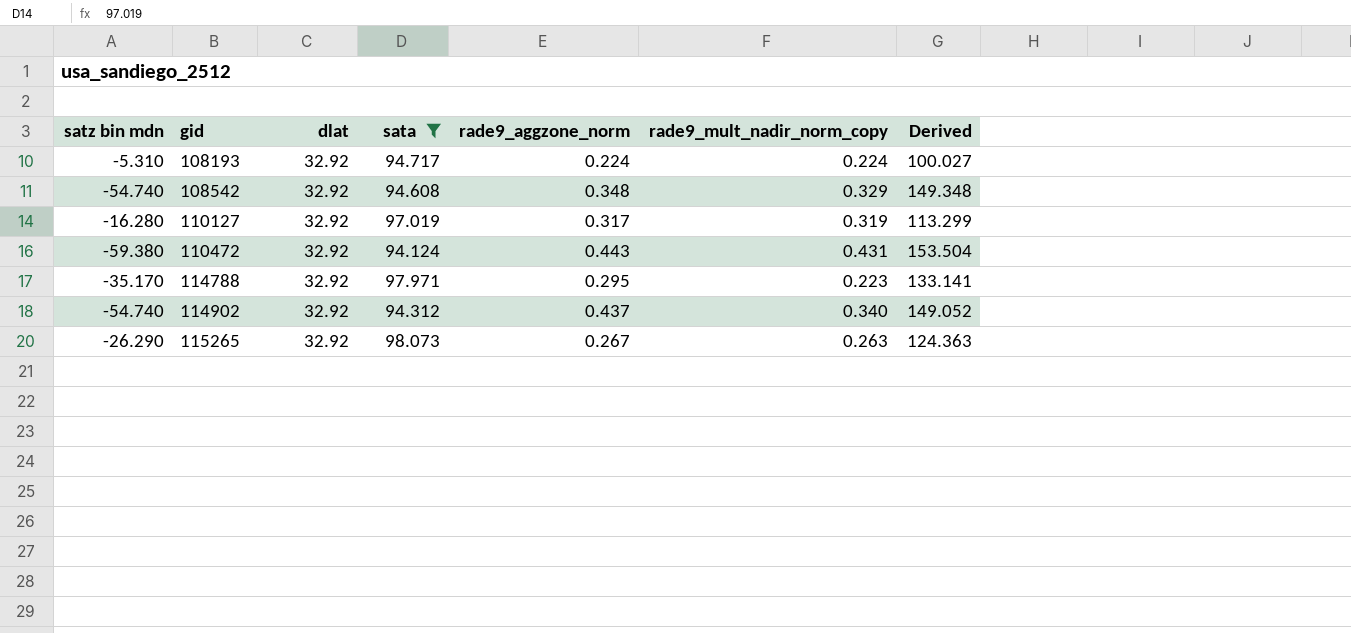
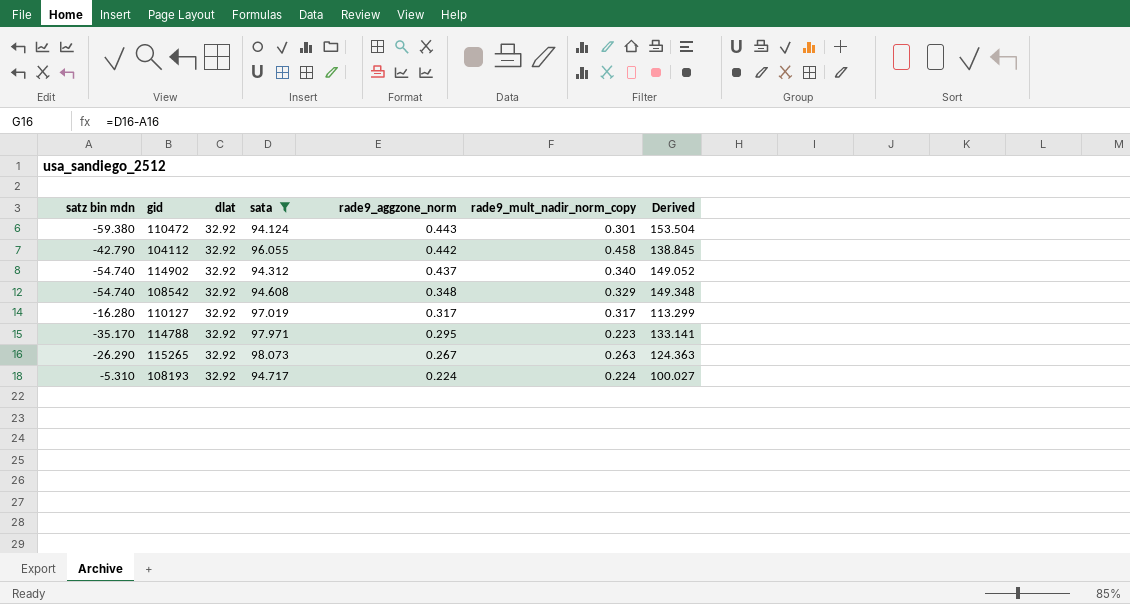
row order: gid ascending -> rade9_aggzone_norm descending
110472 | rade9_mult_nadir_norm_copy: 0.431 -> 0.301
row 104112: none -> -42.790 | 32.92 | 96.055 | 0.442 | 0.458 | 138.845
110127 | rade9_mult_nadir_norm_copy: 0.319 -> 0.317

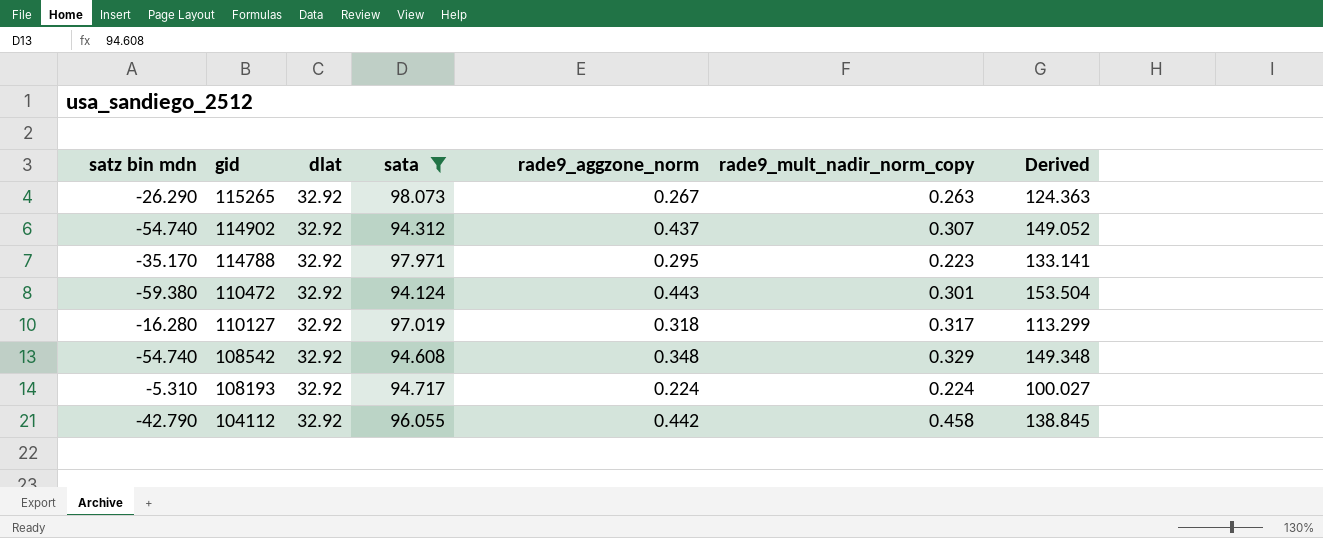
row order: rade9_aggzone_norm descending -> gid descending
114902 | rade9_mult_nadir_norm_copy: 0.340 -> 0.307
110127 | rade9_aggzone_norm: 0.317 -> 0.318

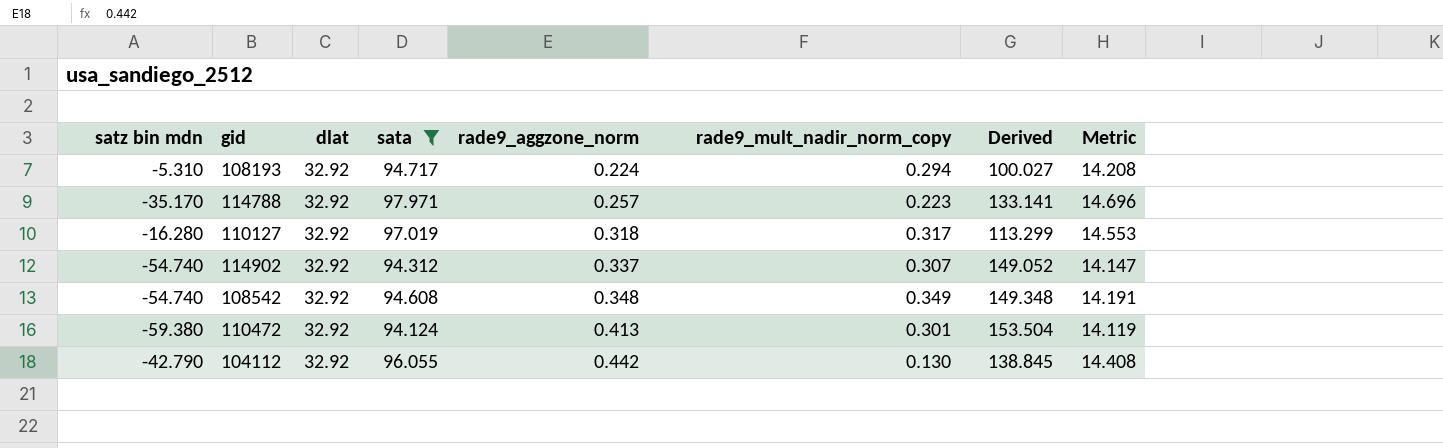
row order: gid descending -> rade9_aggzone_norm ascending
column Metric | formula: none -> [sata] * 0.15
row 115265: -26.290 | 32.92 | 98.073 | 0.267 | 0.263 | 124.363 -> none
108193 | rade9_mult_nadir_norm_copy: 0.224 -> 0.294
114788 | rade9_aggzone_norm: 0.295 -> 0.257
114902 | rade9_aggzone_norm: 0.437 -> 0.337
108542 | rade9_mult_nadir_norm_copy: 0.329 -> 0.349
110472 | rade9_aggzone_norm: 0.443 -> 0.413
104112 | rade9_mult_nadir_norm_copy: 0.458 -> 0.130

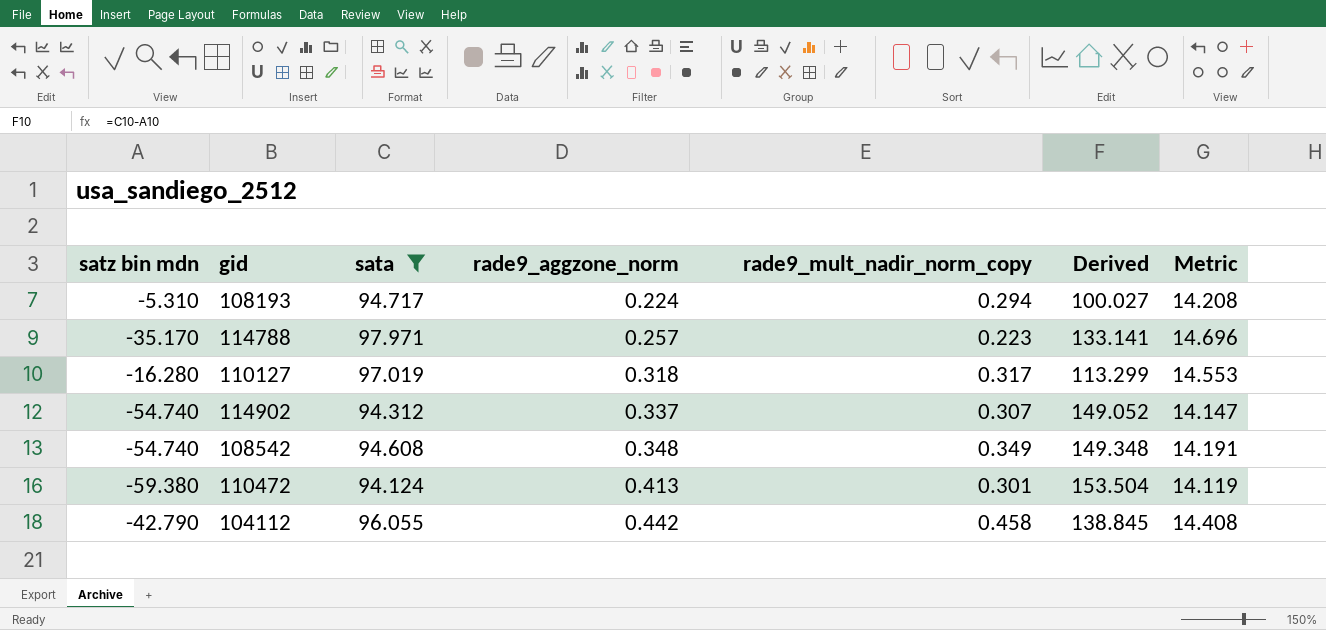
column dlat | position: 3 -> none
104112 | rade9_mult_nadir_norm_copy: 0.130 -> 0.458

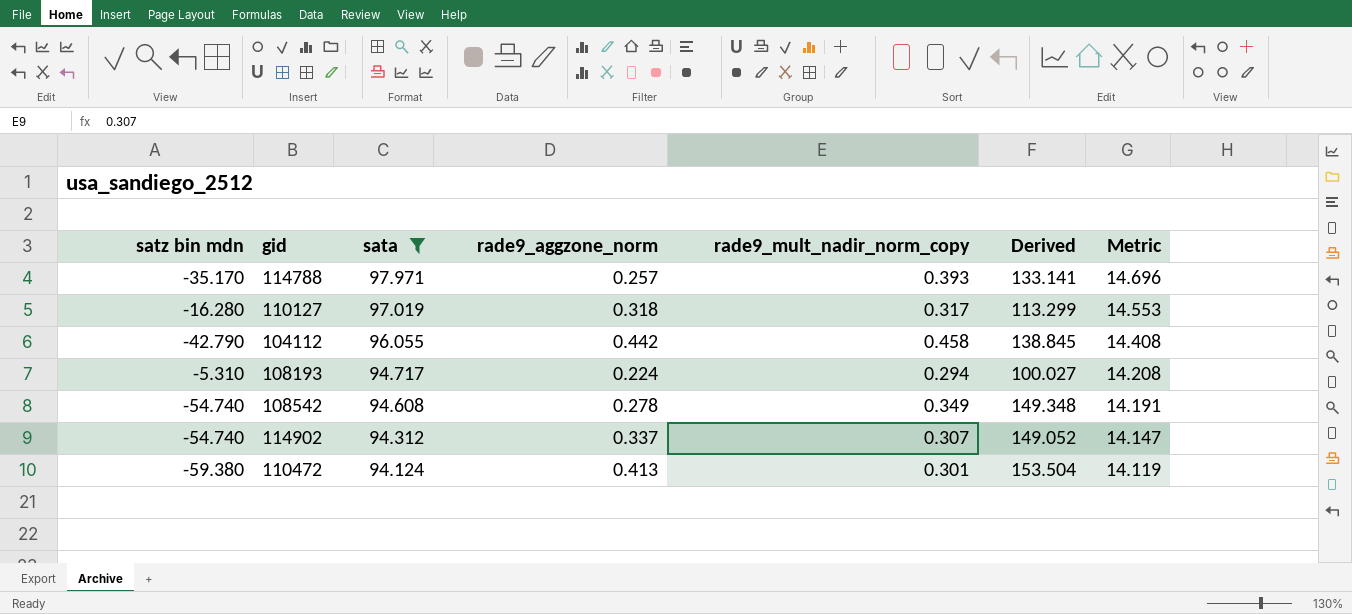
row order: rade9_aggzone_norm ascending -> sata descending
114788 | rade9_mult_nadir_norm_copy: 0.223 -> 0.393
108542 | rade9_aggzone_norm: 0.348 -> 0.278

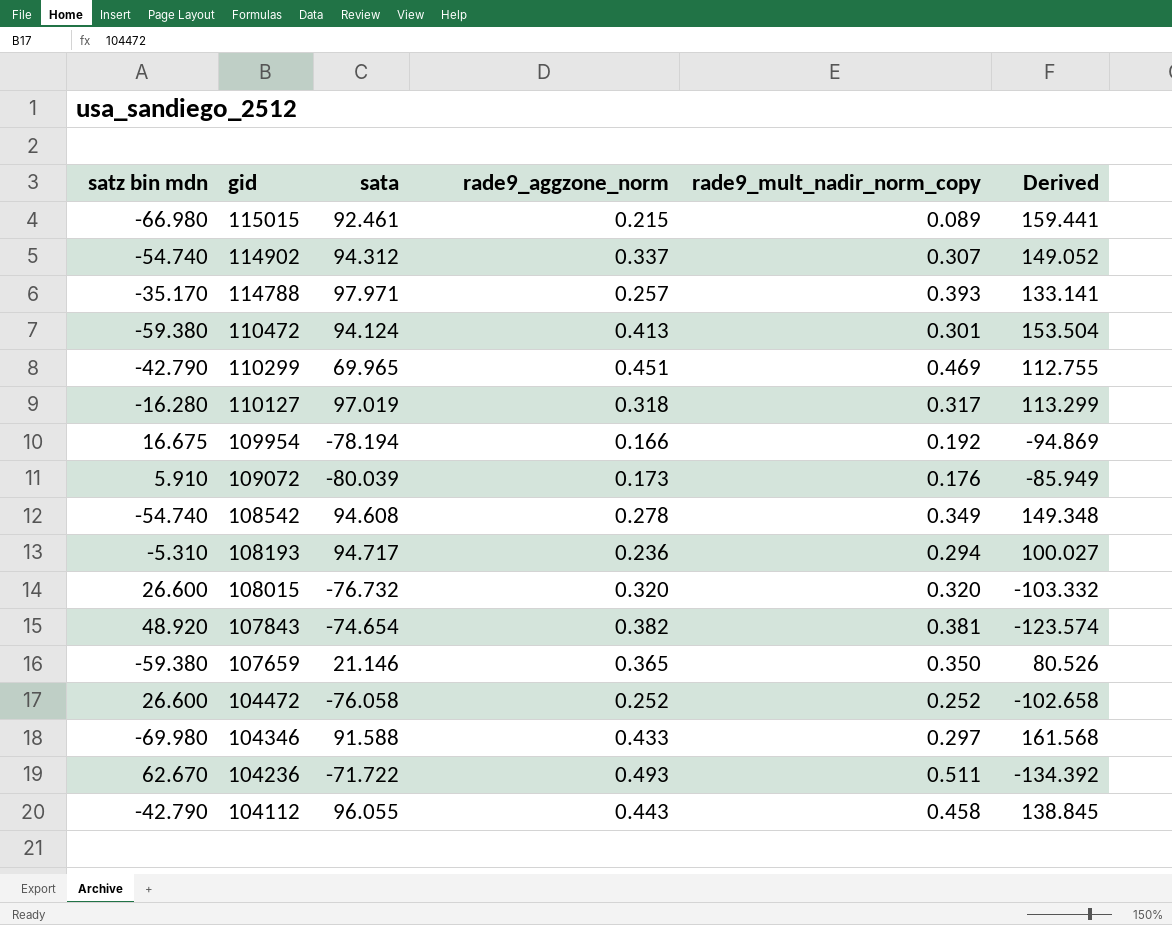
filter: sata >= 94.124 -> none
row order: sata descending -> gid descending
column Metric | formula: [sata] * 0.15 -> none
108193 | rade9_aggzone_norm: 0.224 -> 0.236
104112 | rade9_aggzone_norm: 0.442 -> 0.443

